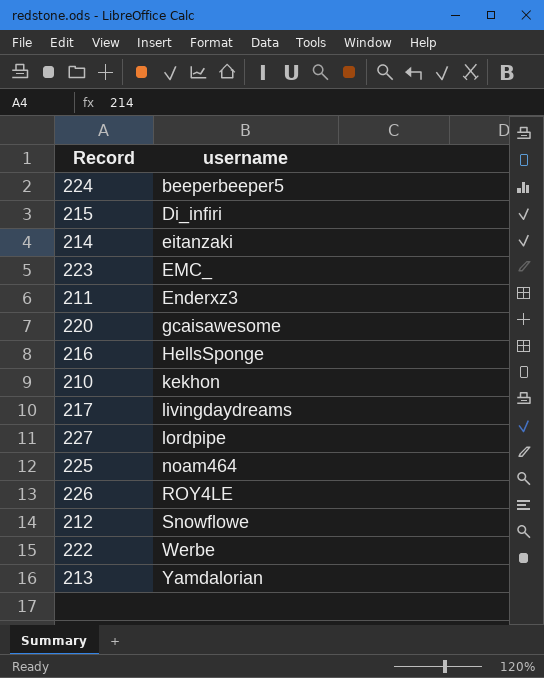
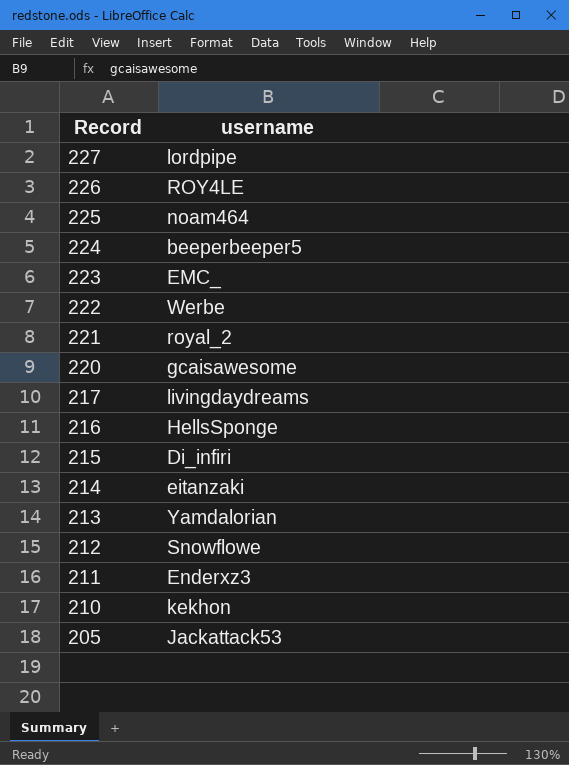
row order: username ascending -> Record descending
row 221: none -> royal_2
row 205: none -> Jackattack53

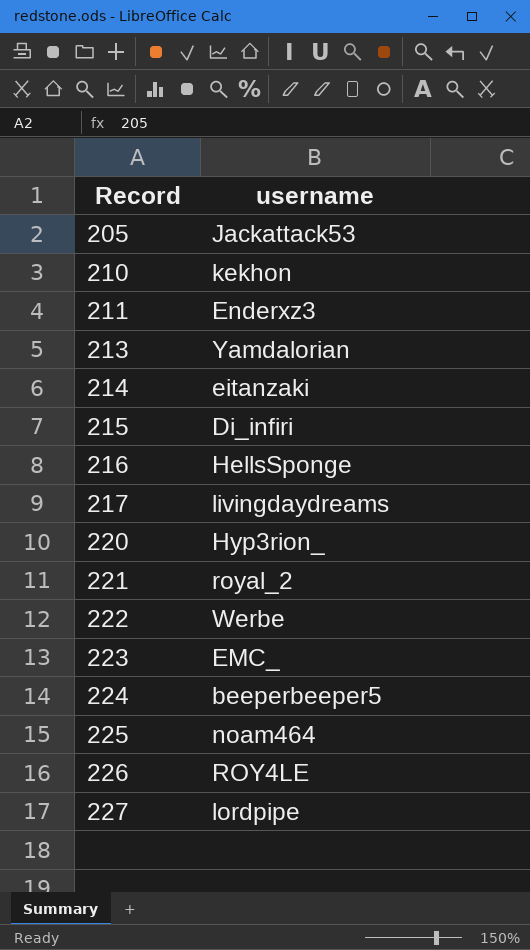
row order: Record descending -> Record ascending
row 212: Snowflowe -> none
220 | username: gcaisawesome -> Hyp3rion_

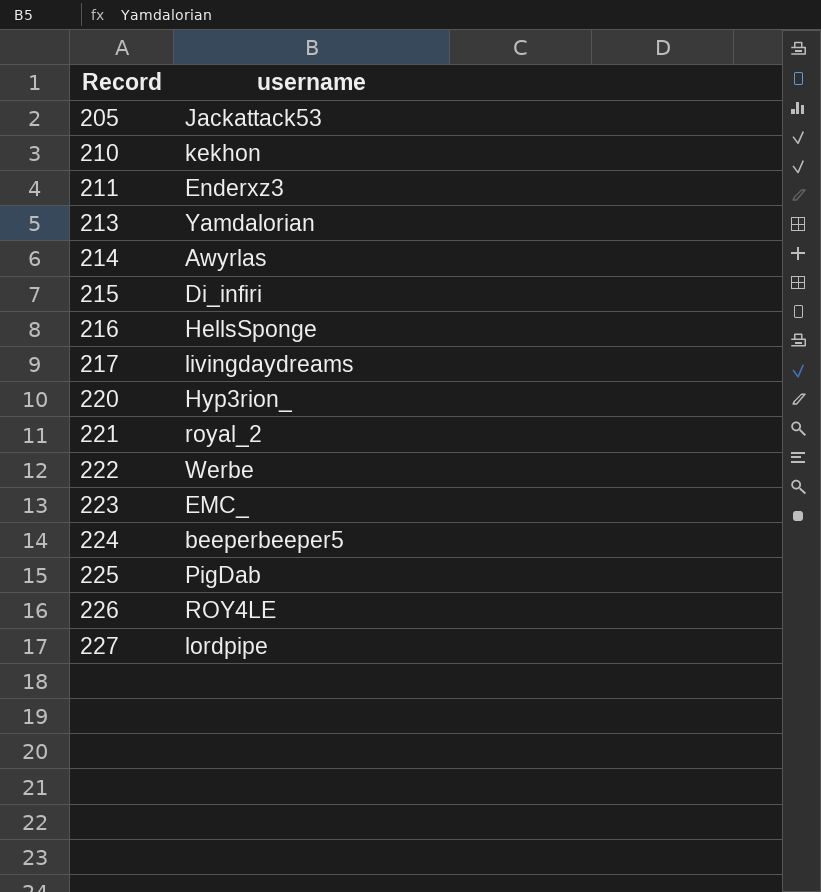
214 | username: eitanzaki -> Awyrlas
225 | username: noam464 -> PigDab

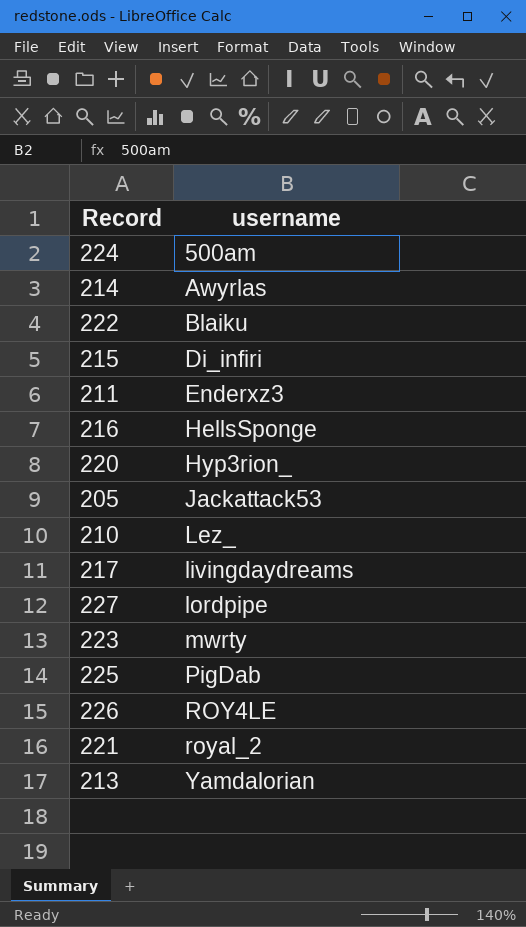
row order: Record ascending -> username ascending
224 | username: beeperbeeper5 -> 500am
222 | username: Werbe -> Blaiku
210 | username: kekhon -> Lez_
223 | username: EMC_ -> mwrty

